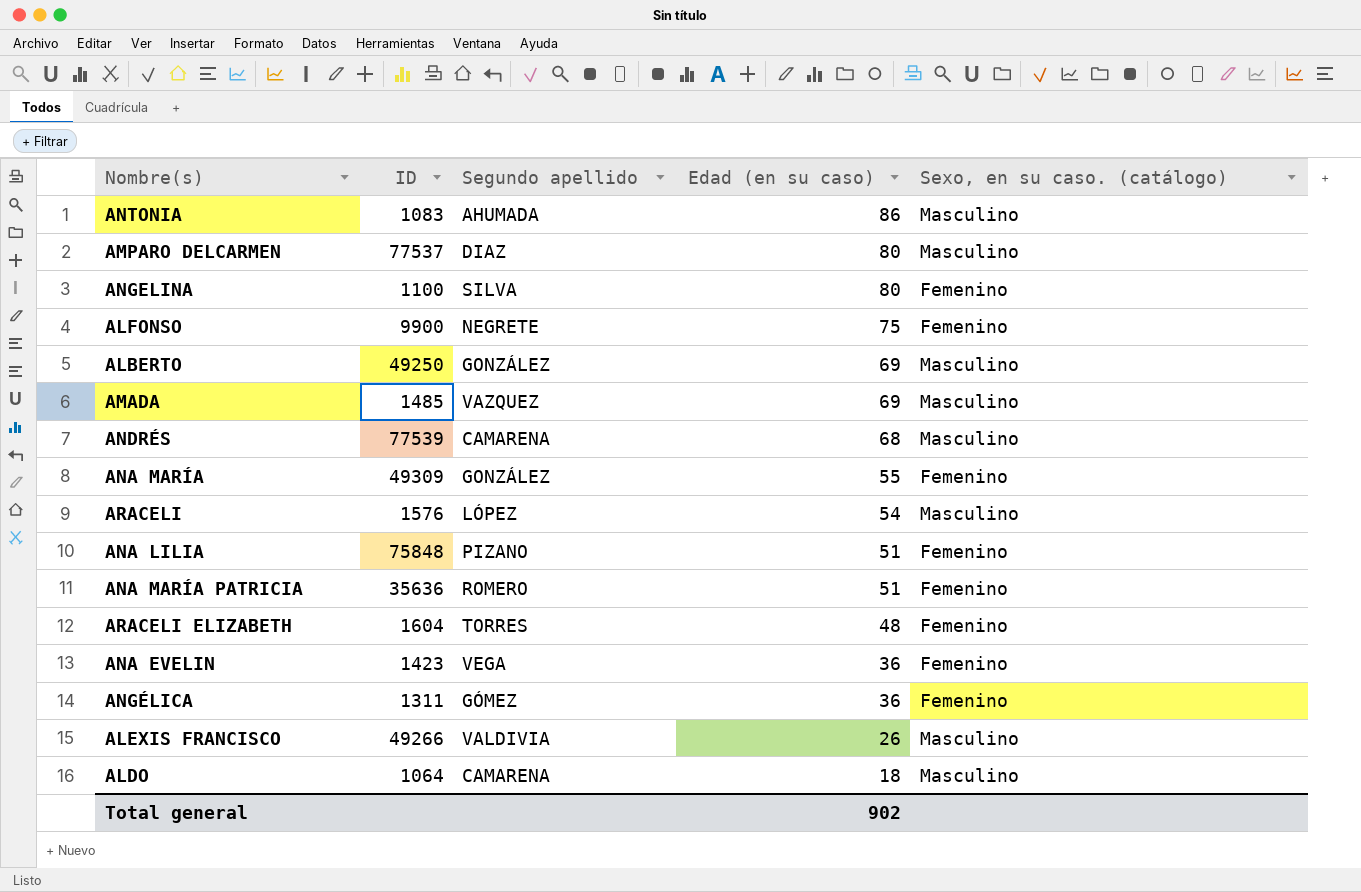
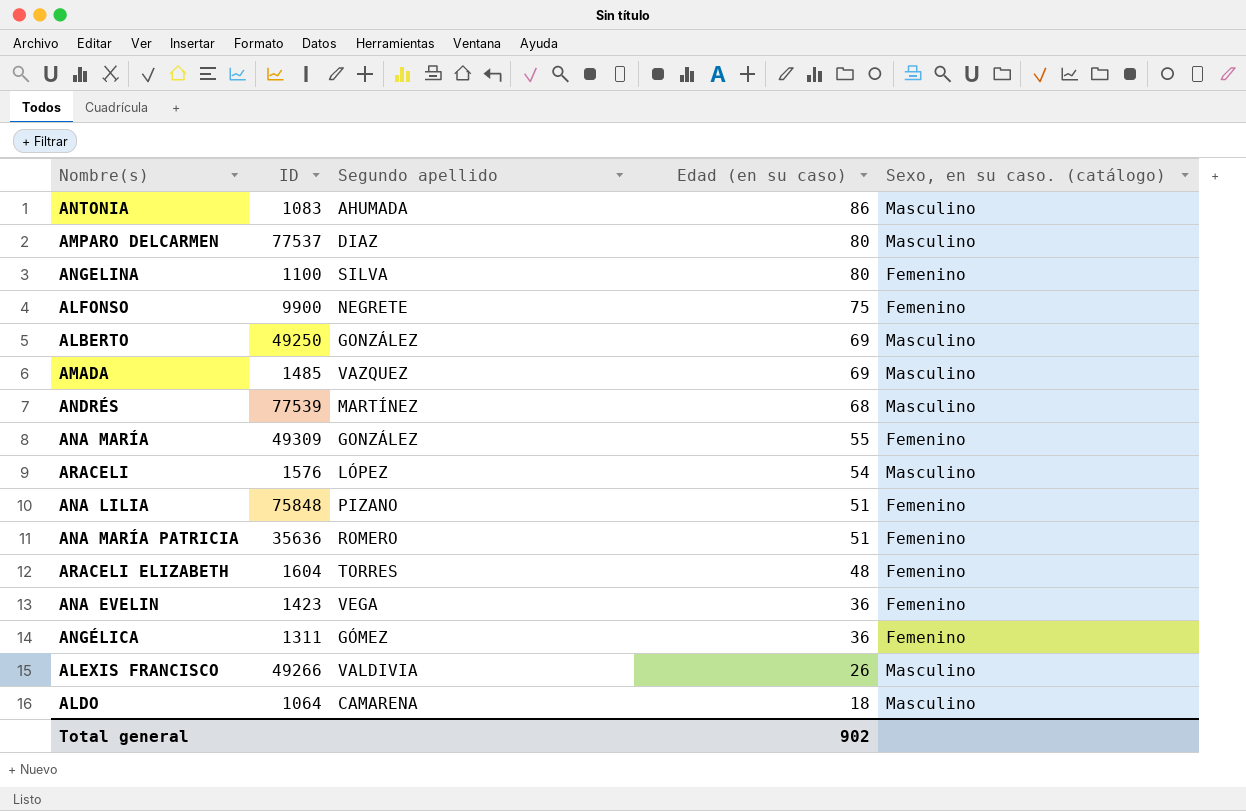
ANDRÉS | Segundo apellido: CAMARENA -> MARTÍNEZ

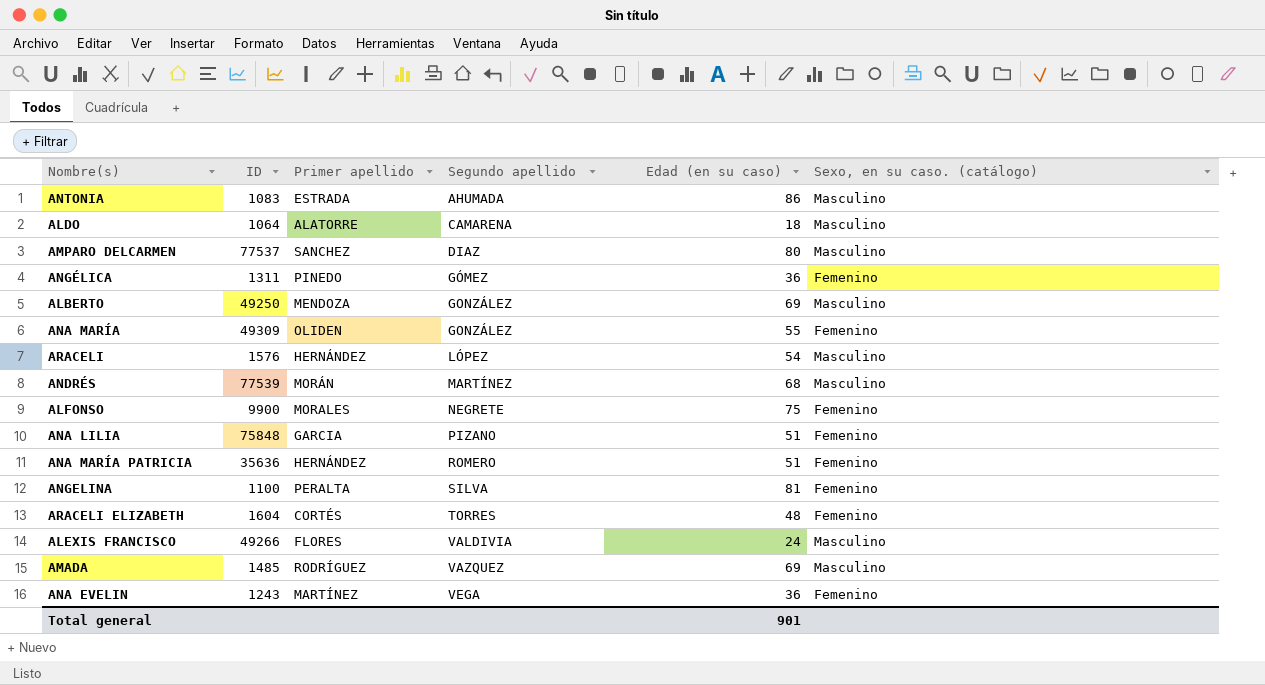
row order: Edad (en su caso) descending -> Segundo apellido ascending
column Primer apellido | position: none -> 3
ANGELINA | Edad (en su caso): 80 -> 81
ALEXIS FRANCISCO | Edad (en su caso): 26 -> 24
ANA EVELIN | ID: 1423 -> 1243
Total general | Edad (en su caso): 902 -> 901

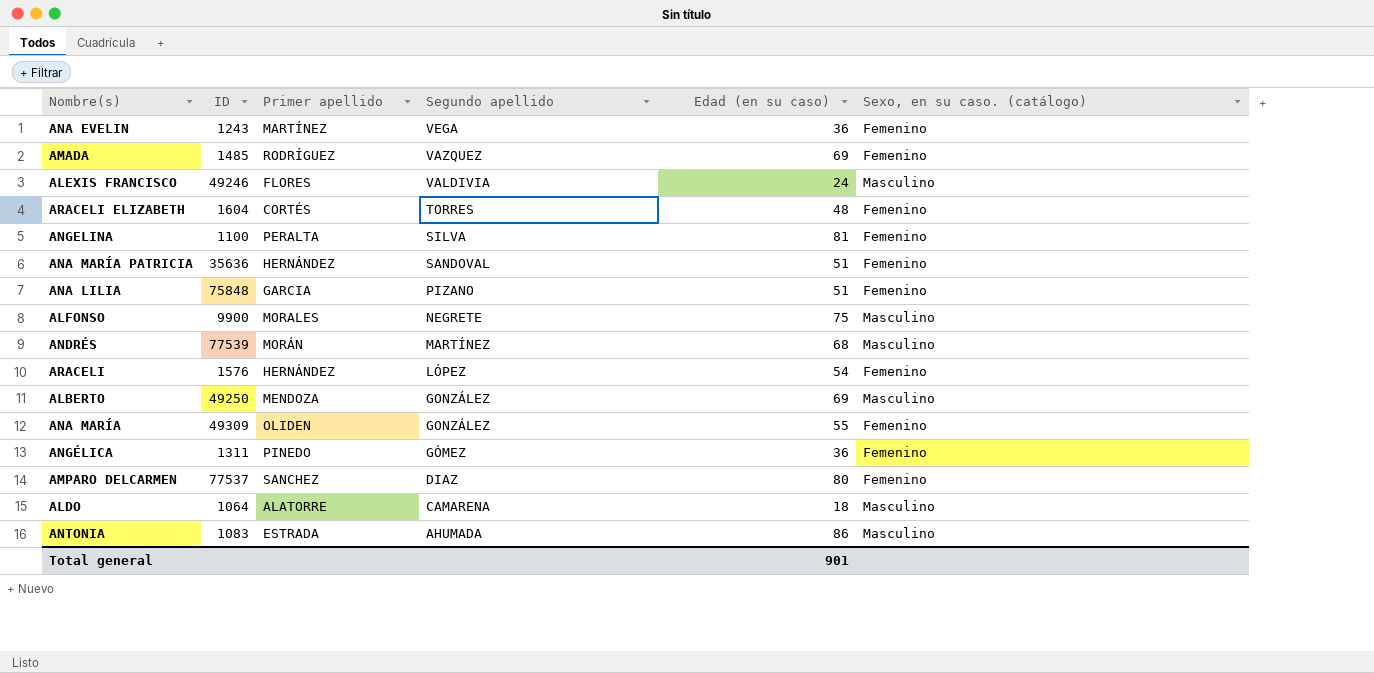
row order: Segundo apellido ascending -> Segundo apellido descending
AMADA | Sexo, en su caso. (catálogo): Masculino -> Femenino
ALEXIS FRANCISCO | ID: 49266 -> 49246
ANA MARÍA PATRICIA | Segundo apellido: ROMERO -> SANDOVAL
ALFONSO | Sexo, en su caso. (catálogo): Femenino -> Masculino
ARACELI | Sexo, en su caso. (catálogo): Masculino -> Femenino
AMPARO DELCARMEN | Sexo, en su caso. (catálogo): Masculino -> Femenino

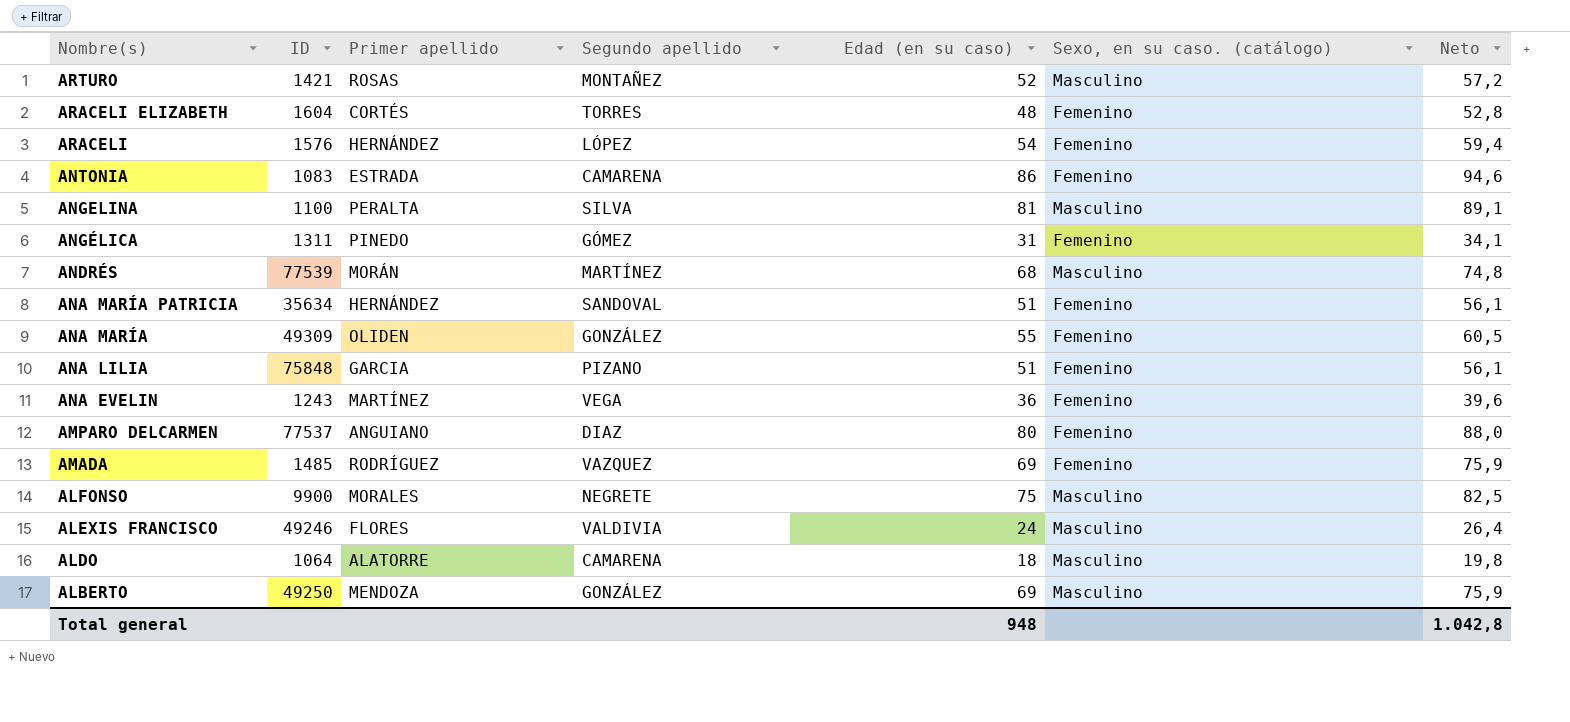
row order: Segundo apellido descending -> Nombre(s) descending
column Neto | formula: none -> [Edad (en su caso)] * 1,1
row ARTURO: none -> 1421 | ROSAS | MONTAÑEZ | 52 | Masculino | 57,2
ANTONIA | Segundo apellido: AHUMADA -> CAMARENA
ANTONIA | Sexo, en su caso. (catálogo): Masculino -> Femenino
ANGELINA | Sexo, en su caso. (catálogo): Femenino -> Masculino
ANGÉLICA | Edad (en su caso): 36 -> 31
ANA MARÍA PATRICIA | ID: 35636 -> 35634
AMPARO DELCARMEN | Primer apellido: SANCHEZ -> ANGUIANO
Total general | Edad (en su caso): 901 -> 948

